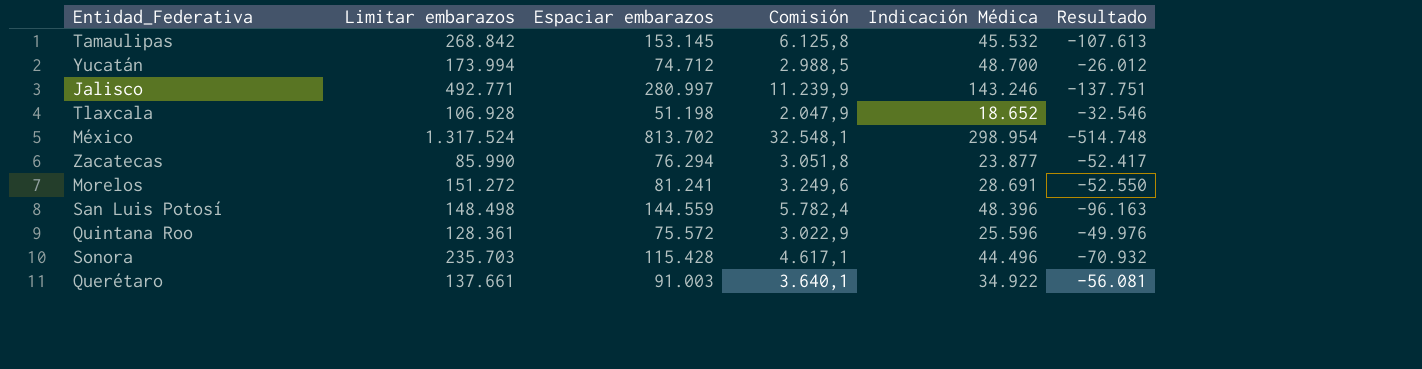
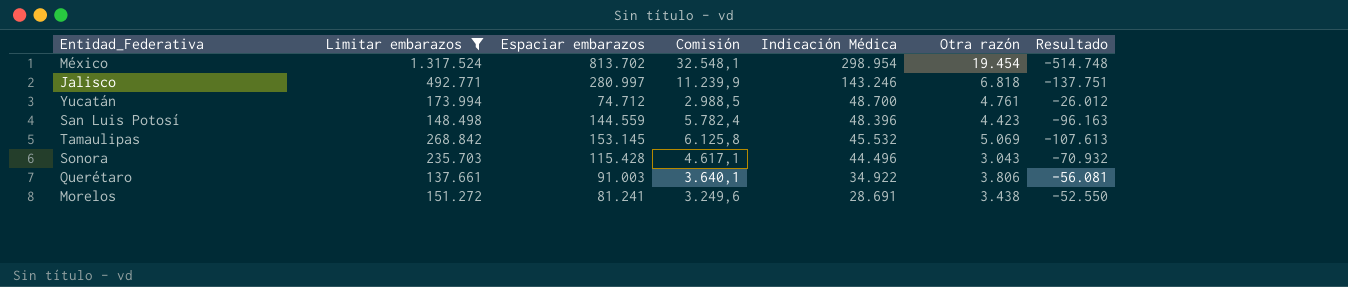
filter: none -> Limitar embarazos >= 137.661
row order: none -> Indicación Médica descending
column Otra razón | position: none -> 6

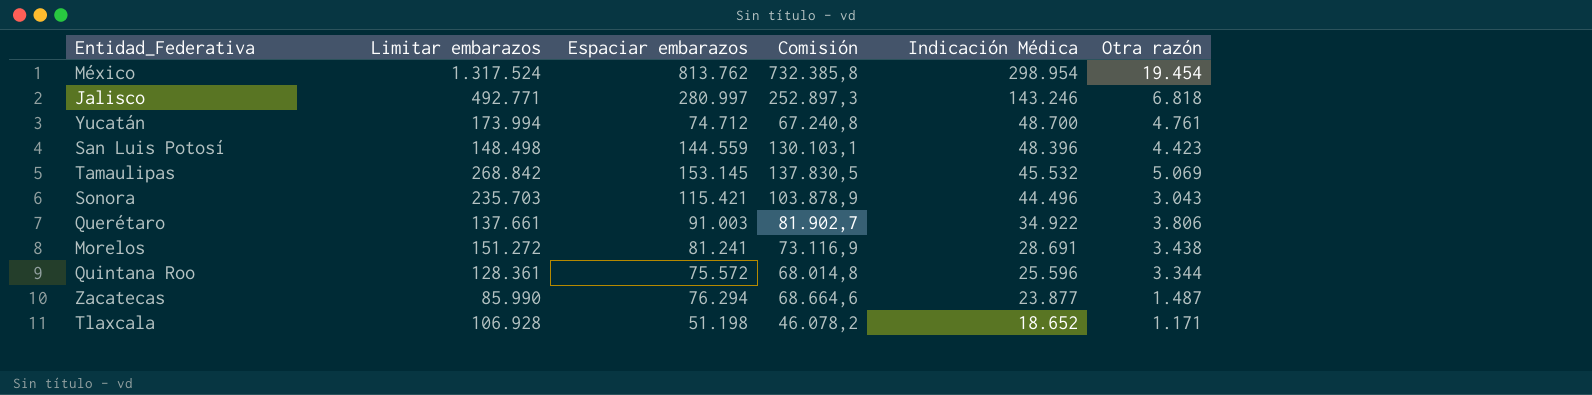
filter: Limitar embarazos >= 137.661 -> none
column Resultado | formula: [Indicación Médica] - [Espaciar embarazos] -> none
column Comisión | formula: [Espaciar embarazos] * 0,04 -> [Espaciar embarazos] * 0,9
México | Espaciar embarazos: 813.702 -> 813.762
Sonora | Espaciar embarazos: 115.428 -> 115.421

